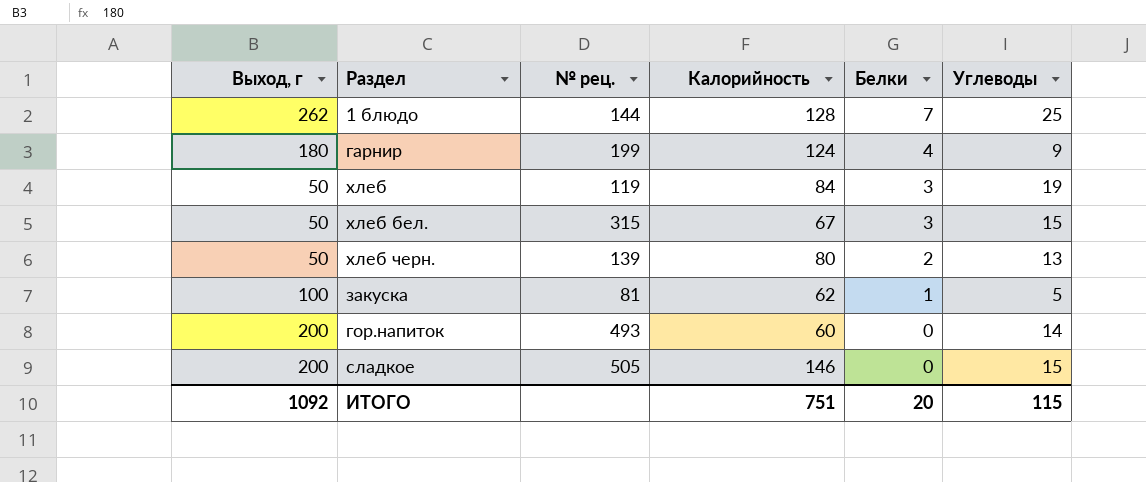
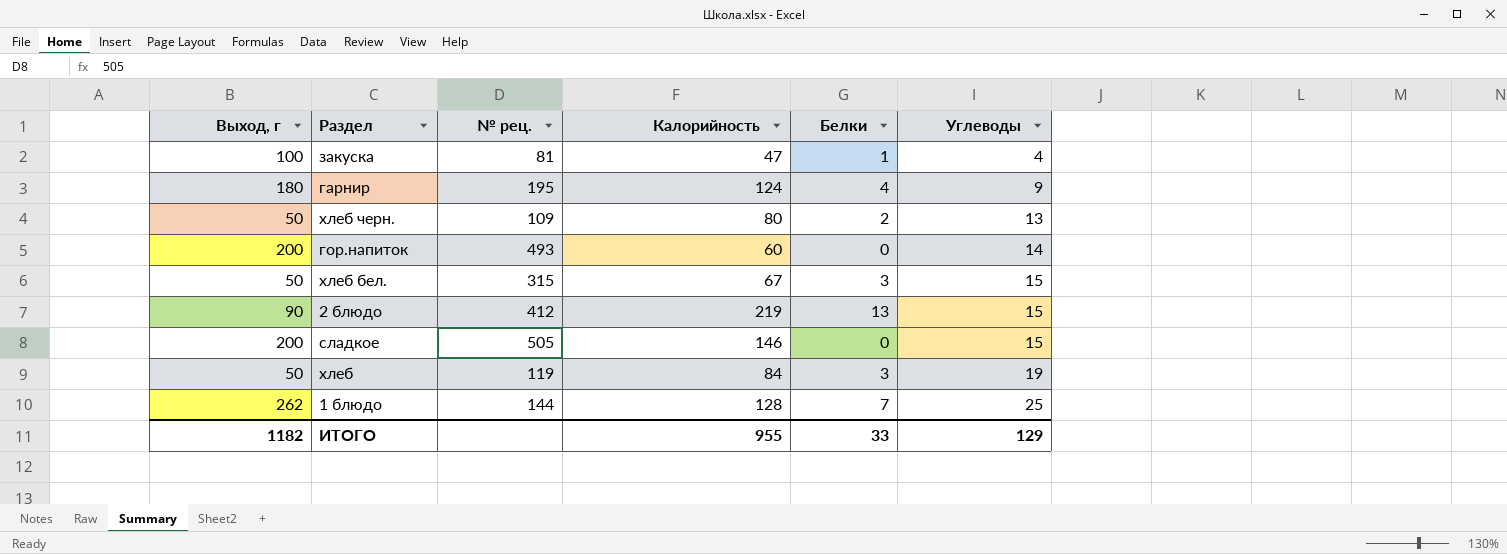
row order: Белки descending -> Углеводы ascending
закуска | Калорийность: 62 -> 47
закуска | Углеводы: 5 -> 4
гарнир | № рец.: 199 -> 195
хлеб черн. | № рец.: 139 -> 109
row 2 блюдо: none -> 90 | 412 | 219 | 13 | 15
ИТОГО | Выход, г: 1092 -> 1182
ИТОГО | Калорийность: 751 -> 955
ИТОГО | Белки: 20 -> 33
ИТОГО | Углеводы: 115 -> 129

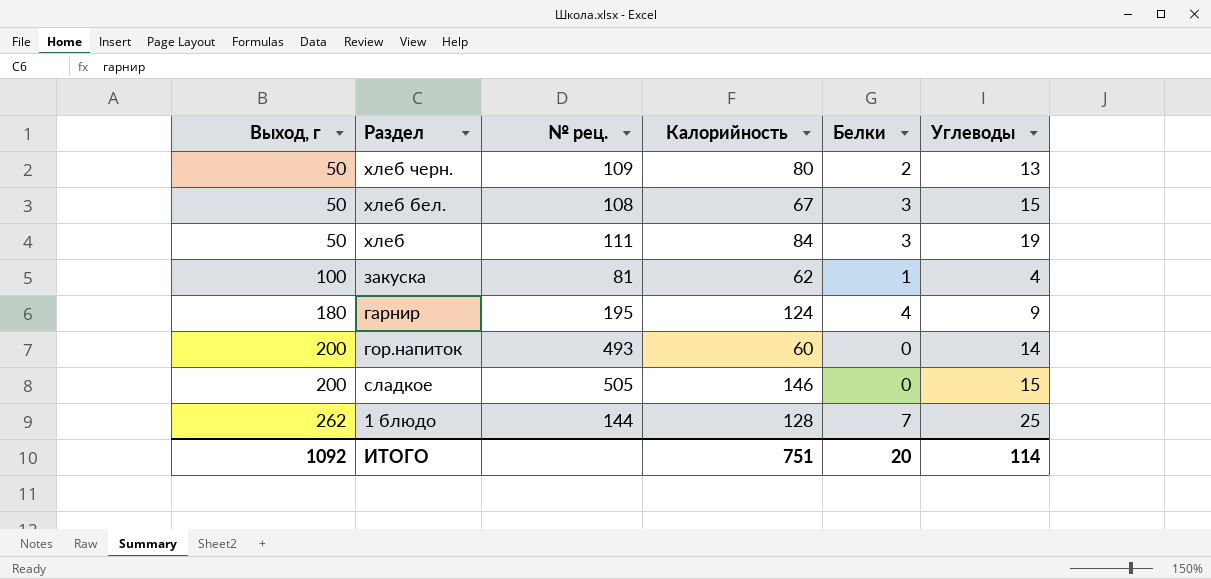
row order: Углеводы ascending -> Выход, г ascending
row 2 блюдо: 90 | 412 | 219 | 13 | 15 -> none
хлеб бел. | № рец.: 315 -> 108
хлеб | № рец.: 119 -> 111
закуска | Калорийность: 47 -> 62
ИТОГО | Выход, г: 1182 -> 1092
ИТОГО | Калорийность: 955 -> 751
ИТОГО | Белки: 33 -> 20
ИТОГО | Углеводы: 129 -> 114

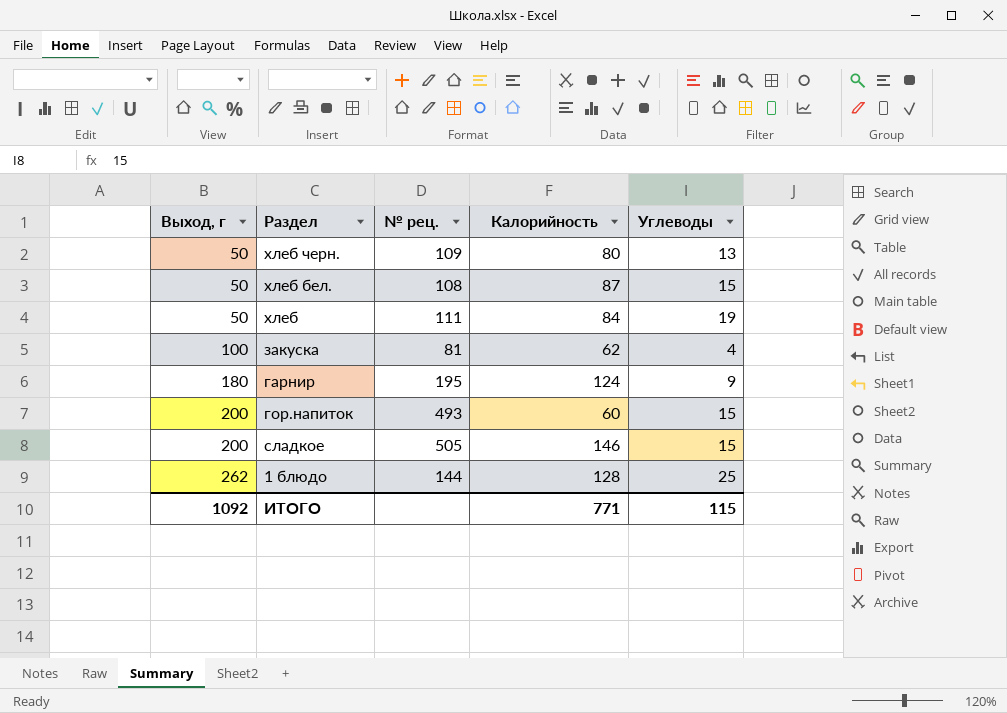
column Белки | position: 5 -> none
хлеб бел. | Калорийность: 67 -> 87
гор.напиток | Углеводы: 14 -> 15
ИТОГО | Калорийность: 751 -> 771
ИТОГО | Углеводы: 114 -> 115

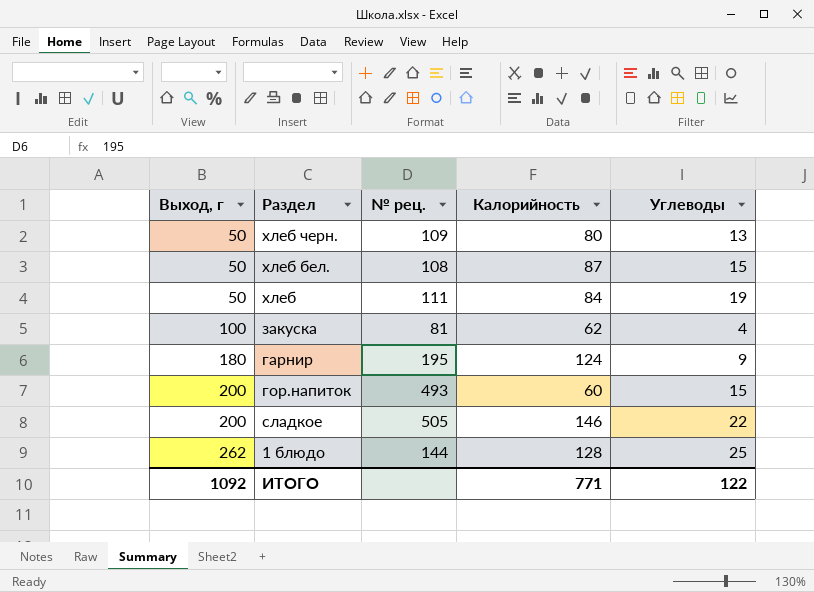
сладкое | Углеводы: 15 -> 22
ИТОГО | Углеводы: 115 -> 122

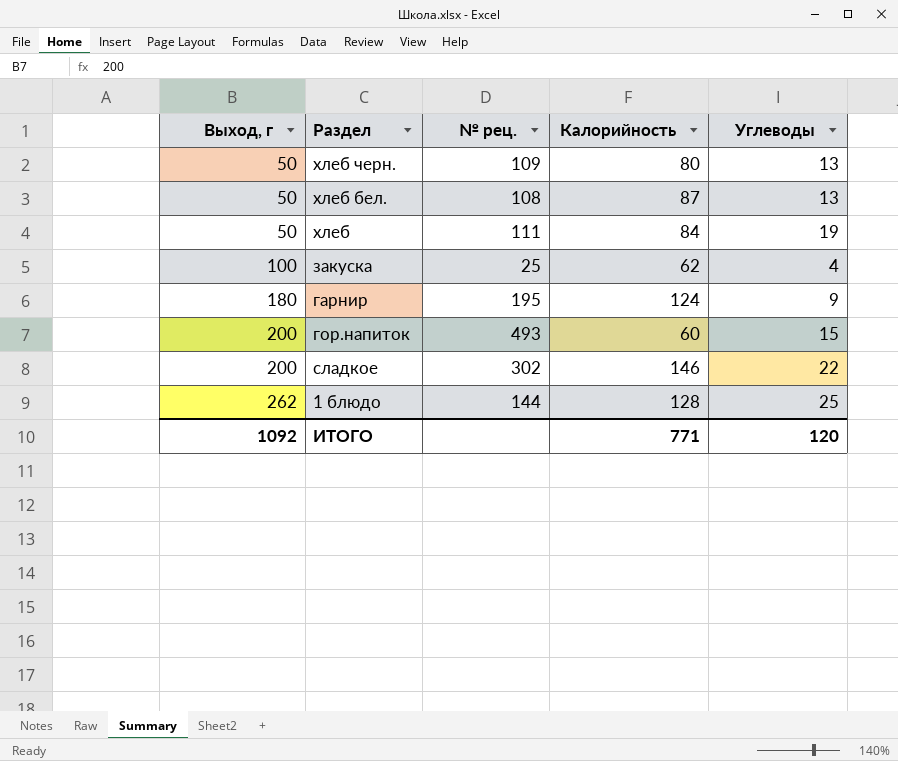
хлеб бел. | Углеводы: 15 -> 13
закуска | № рец.: 81 -> 25
сладкое | № рец.: 505 -> 302
ИТОГО | Углеводы: 122 -> 120

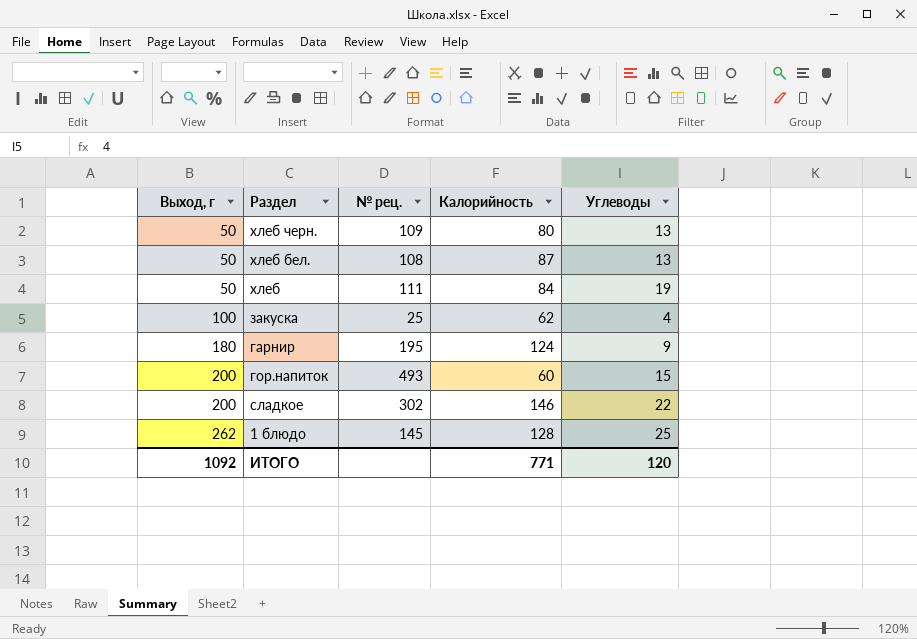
1 блюдо | № рец.: 144 -> 145

